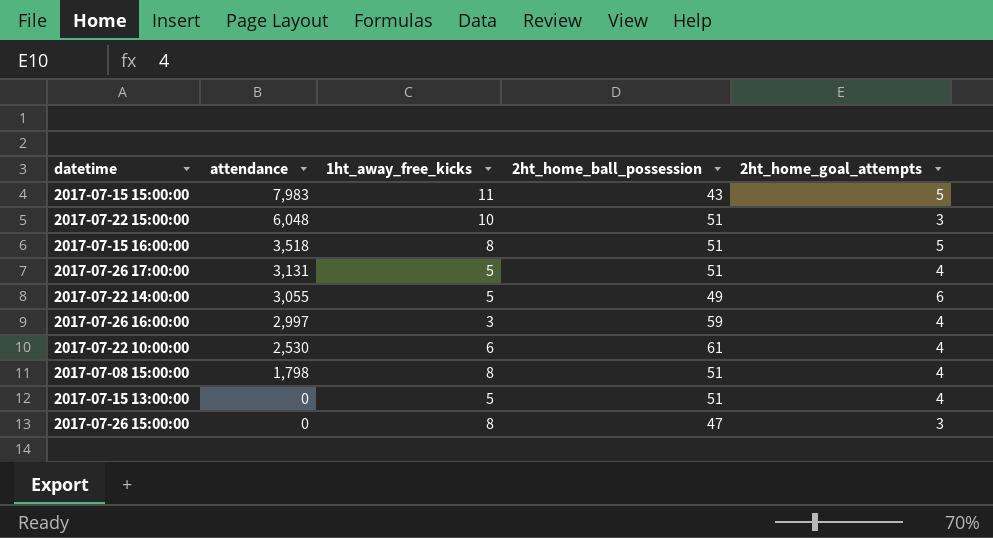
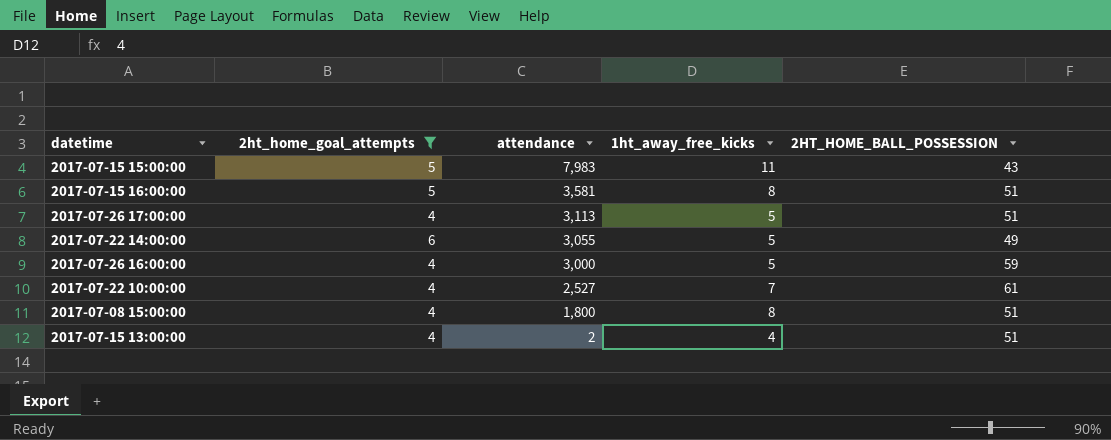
filter: none -> 2ht_home_goal_attempts != 3
column 2ht_home_goal_attempts | position: 5 -> 2
column name: 2ht_home_ball_possession -> 2HT_HOME_BALL_POSSESSION
2017-07-15 16:00:00 | attendance: 3,518 -> 3,581
2017-07-26 17:00:00 | attendance: 3,131 -> 3,113
2017-07-26 16:00:00 | attendance: 2,997 -> 3,000
2017-07-26 16:00:00 | 1ht_away_free_kicks: 3 -> 5
2017-07-22 10:00:00 | attendance: 2,530 -> 2,527
2017-07-22 10:00:00 | 1ht_away_free_kicks: 6 -> 7
2017-07-08 15:00:00 | attendance: 1,798 -> 1,800
2017-07-15 13:00:00 | attendance: 0 -> 2
2017-07-15 13:00:00 | 1ht_away_free_kicks: 5 -> 4

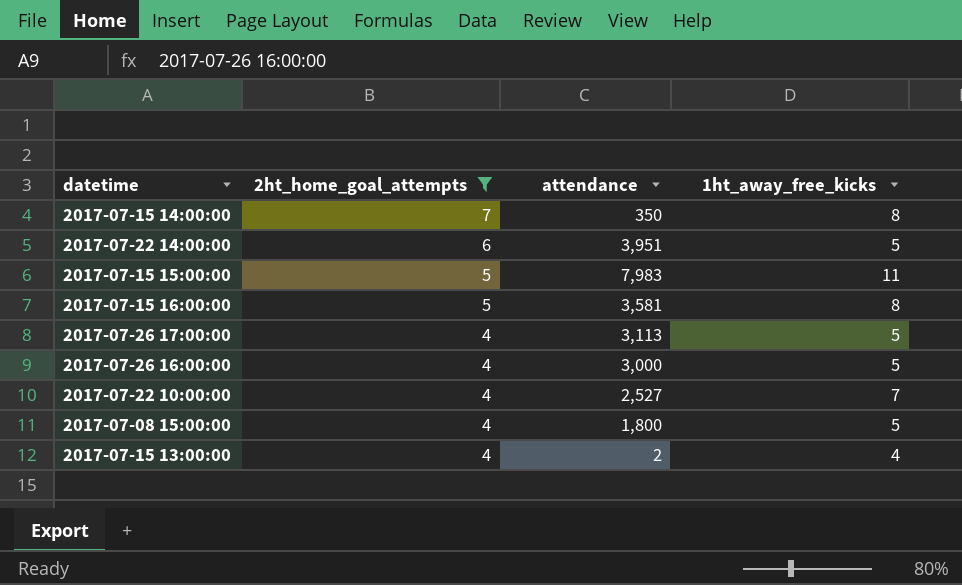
row order: attendance descending -> 2ht_home_goal_attempts descending
column 2HT_HOME_BALL_POSSESSION | position: 5 -> none
row 2017-07-15 14:00:00: none -> 7 | 350 | 8
2017-07-22 14:00:00 | attendance: 3,055 -> 3,951
2017-07-08 15:00:00 | 1ht_away_free_kicks: 8 -> 5

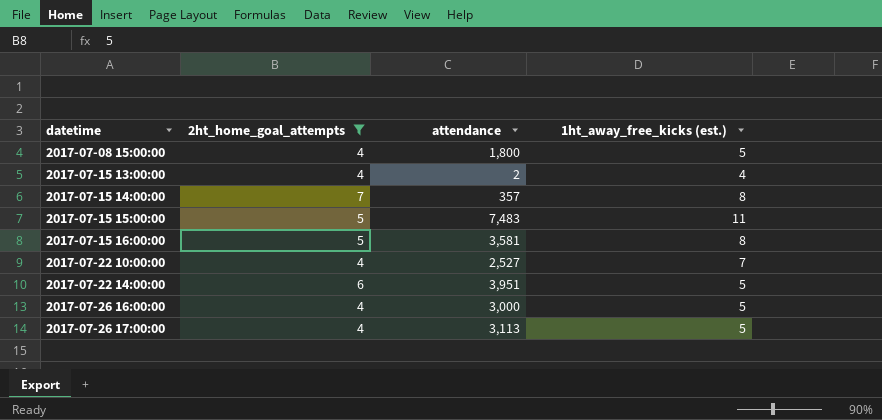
row order: 2ht_home_goal_attempts descending -> datetime ascending
column name: 1ht_away_free_kicks -> 1ht_away_free_kicks (est.)
2017-07-15 14:00:00 | attendance: 350 -> 357
2017-07-15 15:00:00 | attendance: 7,983 -> 7,483

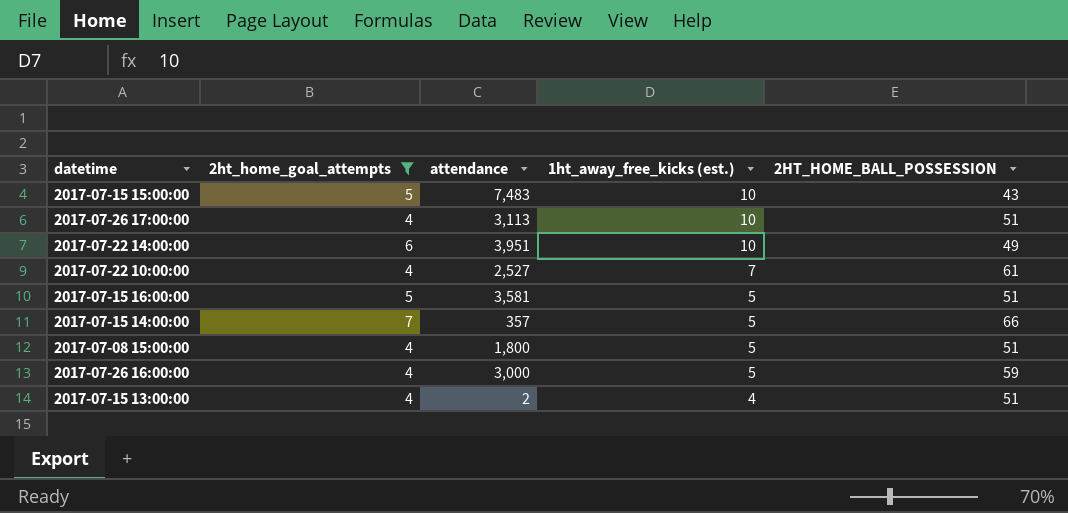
row order: datetime ascending -> 1ht_away_free_kicks (est.) descending
column 2HT_HOME_BALL_POSSESSION | position: none -> 5
2017-07-15 15:00:00 | 1ht_away_free_kicks (est.): 11 -> 10
2017-07-26 17:00:00 | 1ht_away_free_kicks (est.): 5 -> 10
2017-07-22 14:00:00 | 1ht_away_free_kicks (est.): 5 -> 10
2017-07-15 16:00:00 | 1ht_away_free_kicks (est.): 8 -> 5
2017-07-15 14:00:00 | 1ht_away_free_kicks (est.): 8 -> 5

